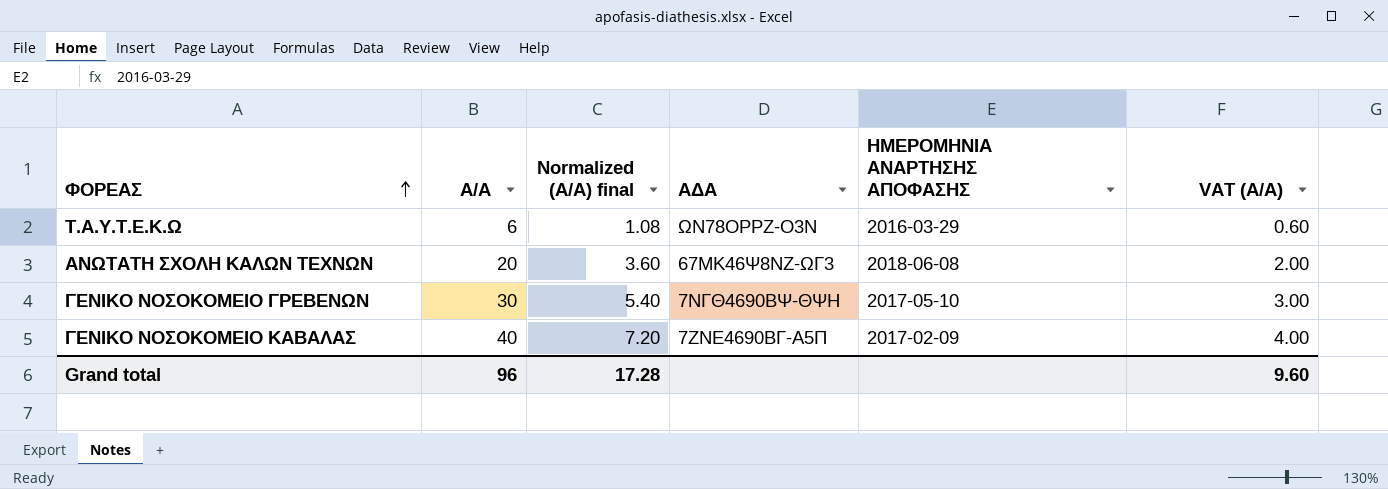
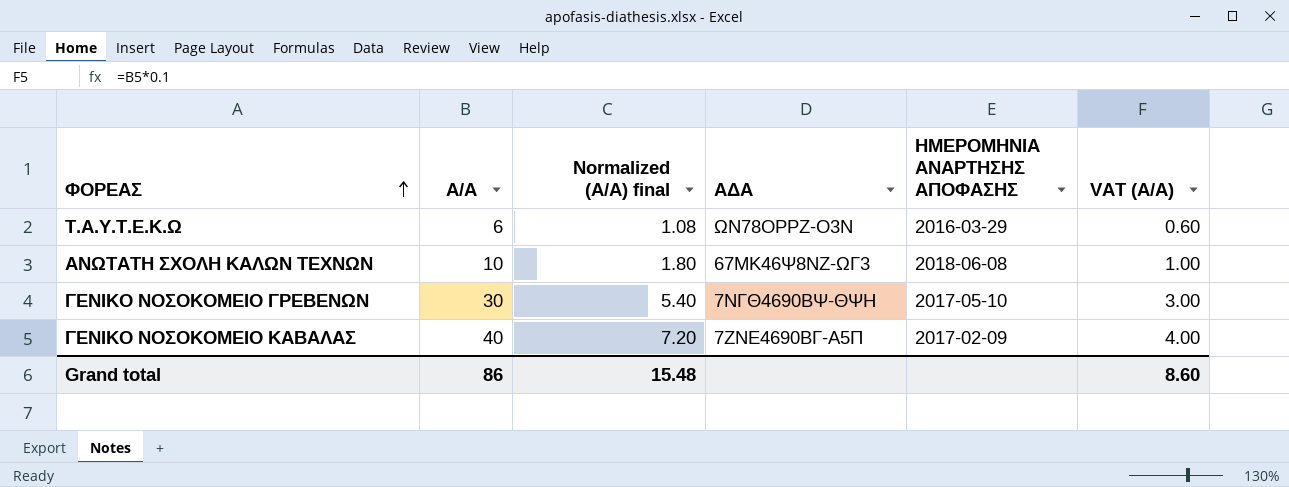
ΑΝΩΤΑΤΗ ΣΧΟΛΗ ΚΑΛΩΝ ΤΕΧΝΩΝ | Α/Α: 20 -> 10
ΑΝΩΤΑΤΗ ΣΧΟΛΗ ΚΑΛΩΝ ΤΕΧΝΩΝ | Normalized (Α/Α) final: 3.60 -> 1.80
ΑΝΩΤΑΤΗ ΣΧΟΛΗ ΚΑΛΩΝ ΤΕΧΝΩΝ | VAT (Α/Α): 2.00 -> 1.00
Grand total | Α/Α: 96 -> 86
Grand total | Normalized (Α/Α) final: 17.28 -> 15.48
Grand total | VAT (Α/Α): 9.60 -> 8.60

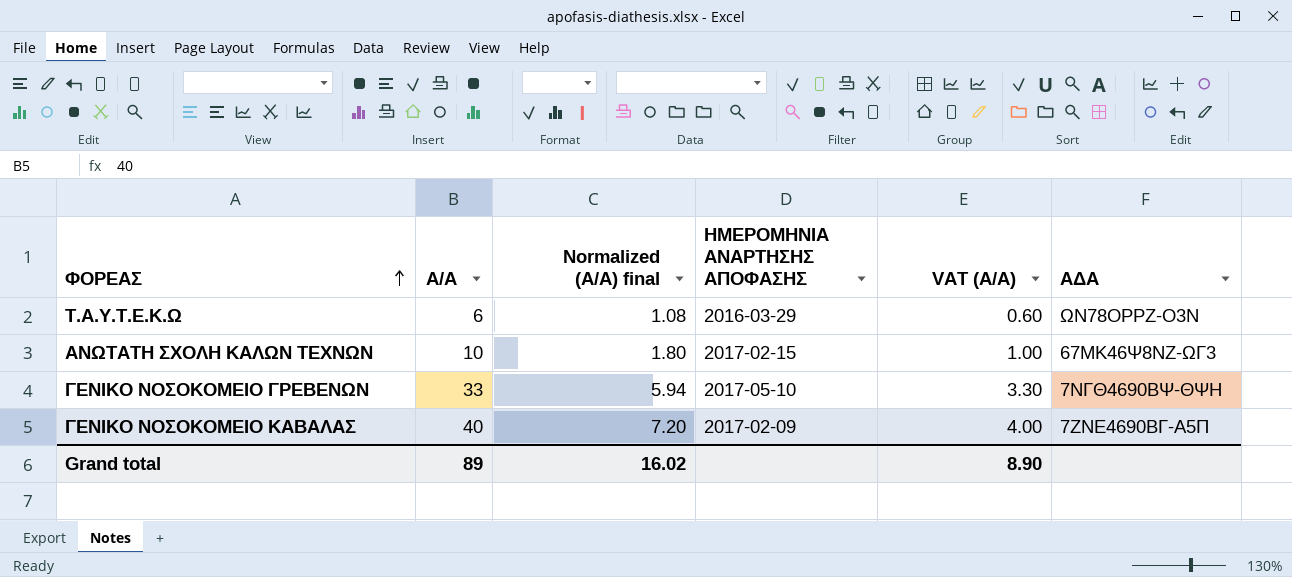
column ΑΔΑ | position: 4 -> 6
ΑΝΩΤΑΤΗ ΣΧΟΛΗ ΚΑΛΩΝ ΤΕΧΝΩΝ | ΗΜΕΡΟΜΗΝΙΑ ΑΝΑΡΤΗΣΗΣ ΑΠΟΦΑΣΗΣ: 2018-06-08 -> 2017-02-15
ΓΕΝΙΚΟ ΝΟΣΟΚΟΜΕΙΟ ΓΡΕΒΕΝΩΝ | Α/Α: 30 -> 33
ΓΕΝΙΚΟ ΝΟΣΟΚΟΜΕΙΟ ΓΡΕΒΕΝΩΝ | Normalized (Α/Α) final: 5.40 -> 5.94
ΓΕΝΙΚΟ ΝΟΣΟΚΟΜΕΙΟ ΓΡΕΒΕΝΩΝ | VAT (Α/Α): 3.00 -> 3.30
Grand total | Α/Α: 86 -> 89
Grand total | Normalized (Α/Α) final: 15.48 -> 16.02
Grand total | VAT (Α/Α): 8.60 -> 8.90

